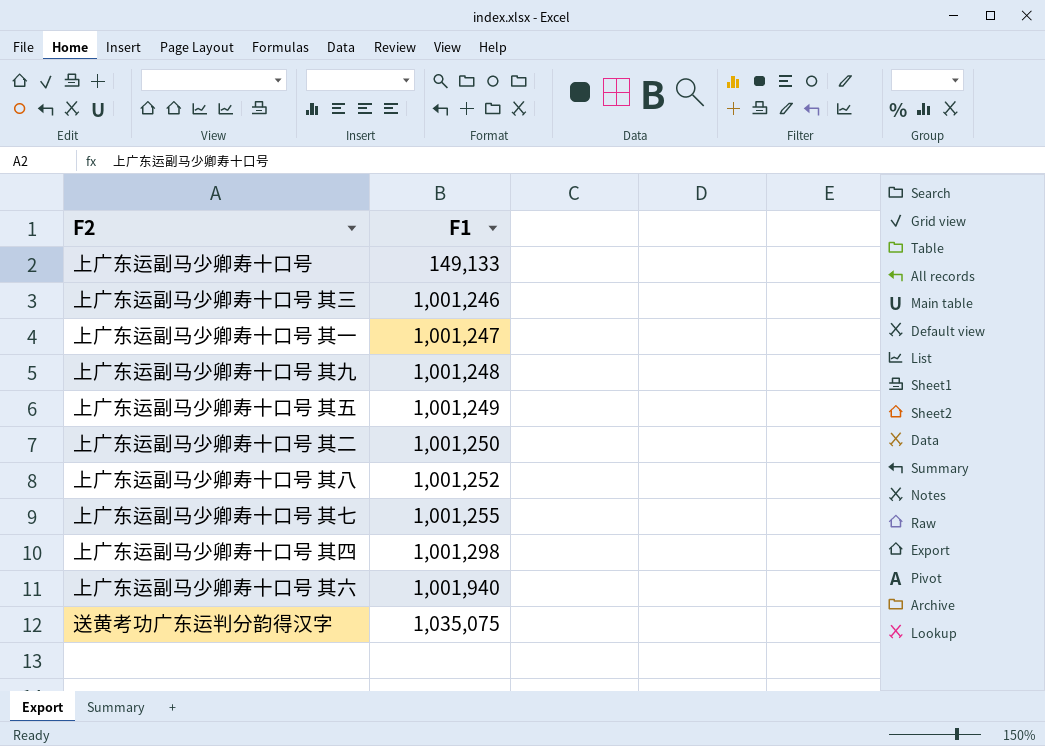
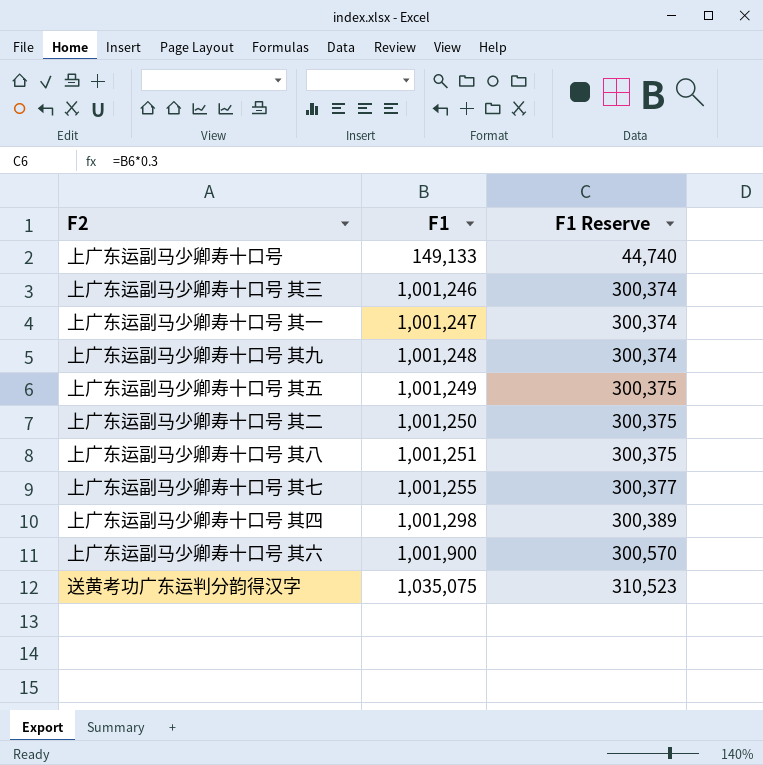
column F1 Reserve | formula: none -> [F1] * 0.3
上广东运副马少卿寿十口号 其八 | F1: 1,001,252 -> 1,001,251
上广东运副马少卿寿十口号 其六 | F1: 1,001,940 -> 1,001,900

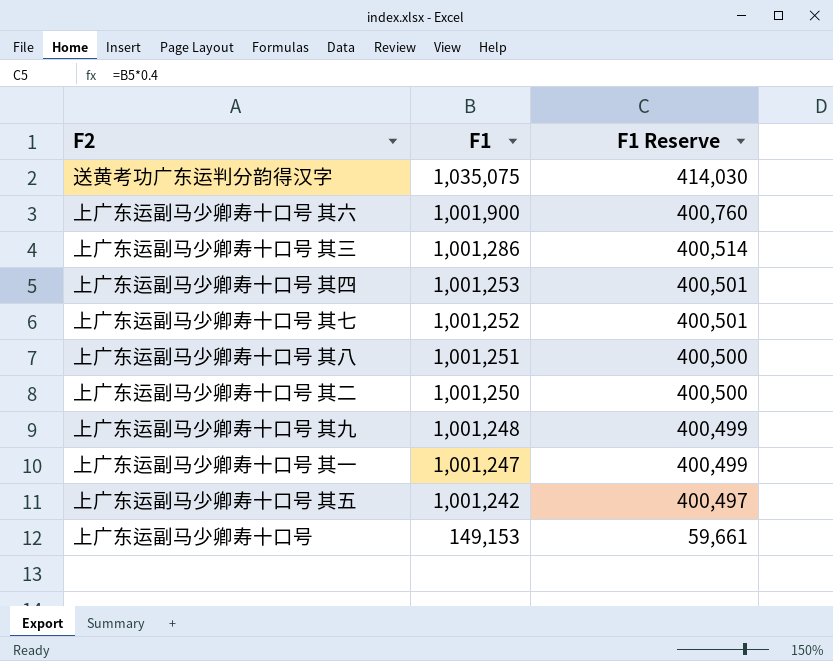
row order: F1 ascending -> F1 descending
column F1 Reserve | formula: [F1] * 0.3 -> [F1] * 0.4
上广东运副马少卿寿十口号 其三 | F1: 1,001,246 -> 1,001,286
上广东运副马少卿寿十口号 其四 | F1: 1,001,298 -> 1,001,253
上广东运副马少卿寿十口号 其七 | F1: 1,001,255 -> 1,001,252
上广东运副马少卿寿十口号 其五 | F1: 1,001,249 -> 1,001,242
上广东运副马少卿寿十口号 | F1: 149,133 -> 149,153

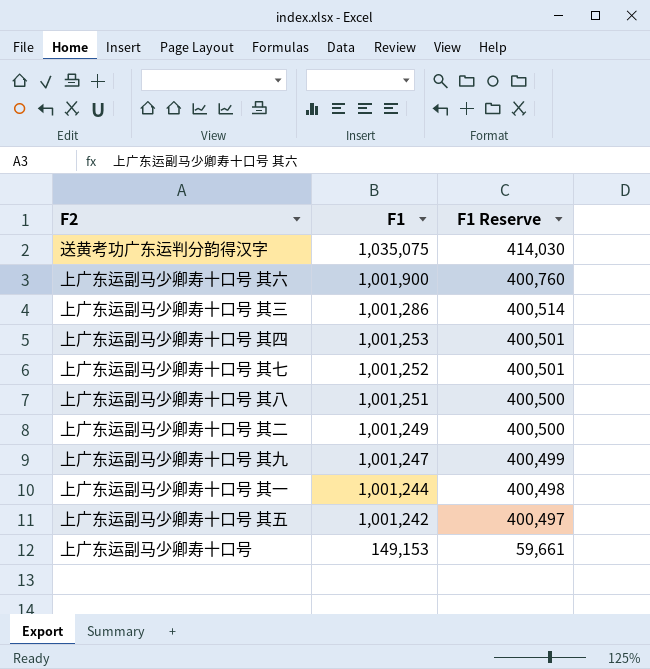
上广东运副马少卿寿十口号 其二 | F1: 1,001,250 -> 1,001,249
上广东运副马少卿寿十口号 其九 | F1: 1,001,248 -> 1,001,247
上广东运副马少卿寿十口号 其一 | F1: 1,001,247 -> 1,001,244
上广东运副马少卿寿十口号 其一 | F1 Reserve: 400,499 -> 400,498

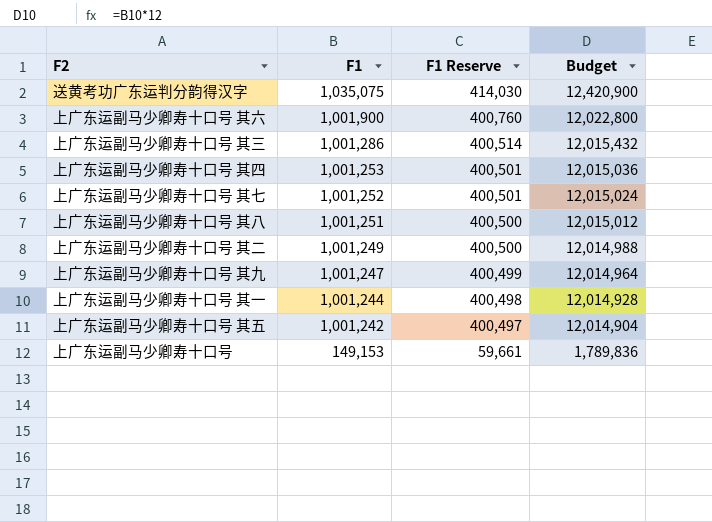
column Budget | formula: none -> [F1] * 12

